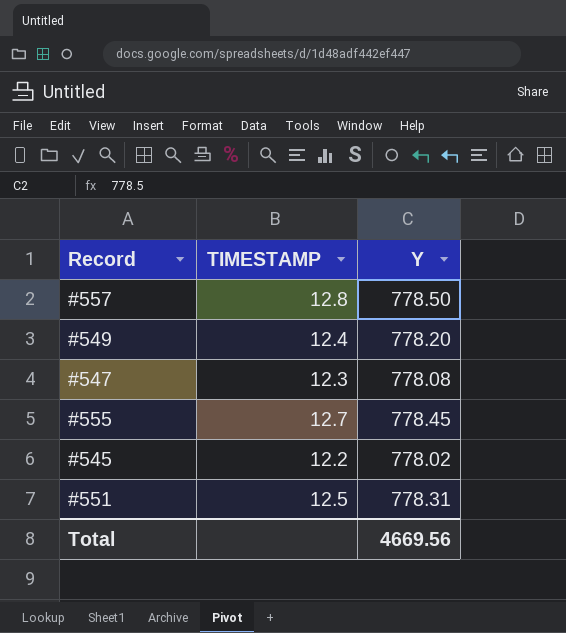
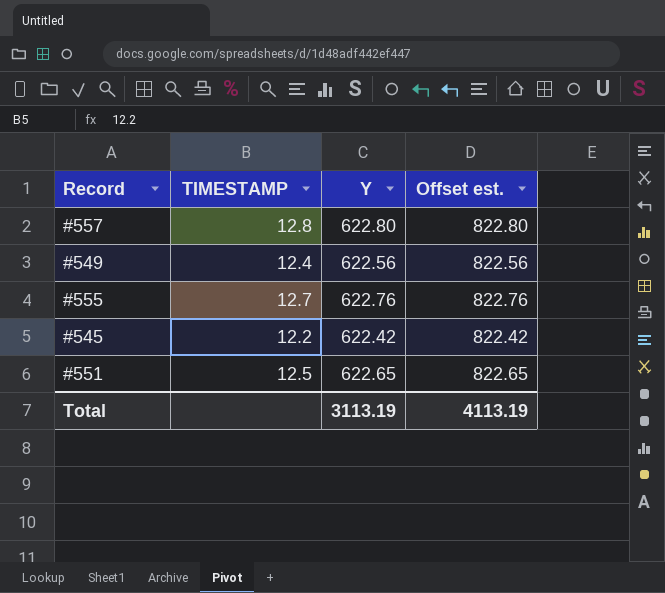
column Offset est. | formula: none -> [Y] + 200
row #547: 12.3 | 778.08 -> none
#557 | Y: 778.50 -> 622.80
#549 | Y: 778.20 -> 622.56
#555 | Y: 778.45 -> 622.76
#545 | Y: 778.02 -> 622.42
#551 | Y: 778.31 -> 622.65
Total | Y: 4669.56 -> 3113.19

